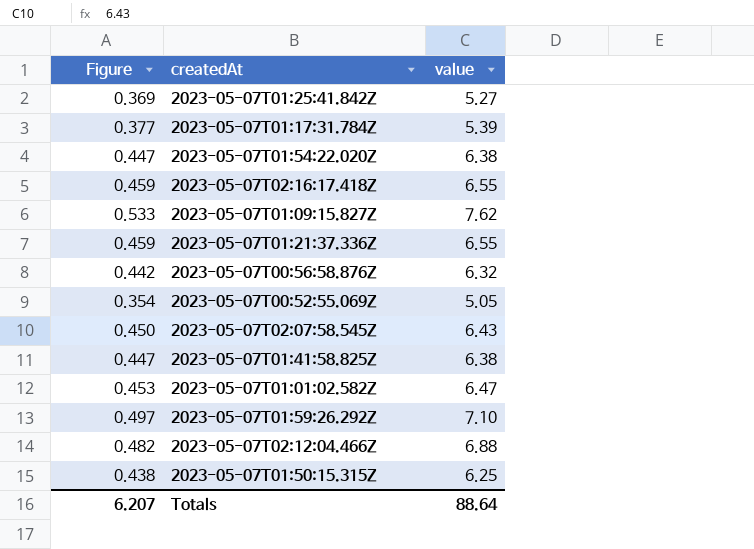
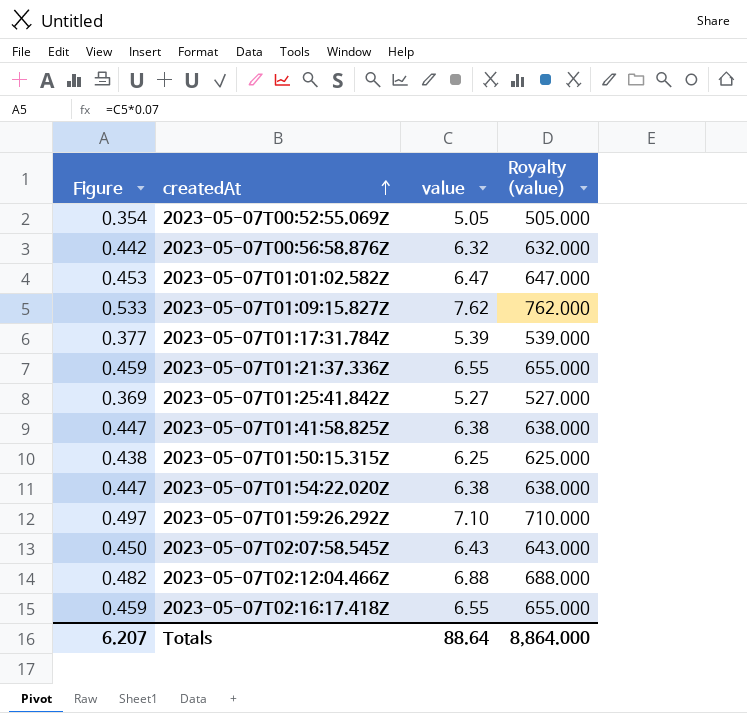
row order: none -> createdAt ascending
column Royalty (value) | formula: none -> [value] * 100

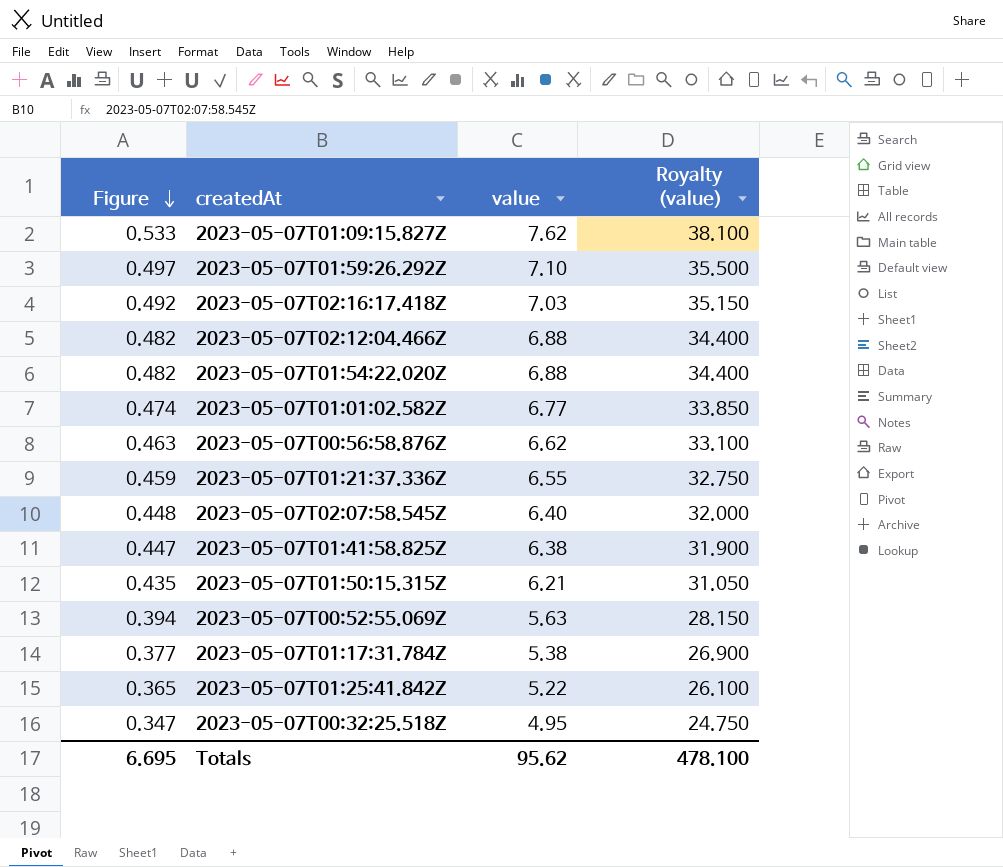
row order: createdAt ascending -> Figure descending
column Royalty (value) | formula: [value] * 100 -> [value] * 5
2023-05-07T02:16:17.418Z | Figure: 0.459 -> 0.492
2023-05-07T02:16:17.418Z | value: 6.55 -> 7.03
2023-05-07T01:54:22.020Z | Figure: 0.447 -> 0.482
2023-05-07T01:54:22.020Z | value: 6.38 -> 6.88
2023-05-07T01:01:02.582Z | Figure: 0.453 -> 0.474
2023-05-07T01:01:02.582Z | value: 6.47 -> 6.77
2023-05-07T00:56:58.876Z | Figure: 0.442 -> 0.463
2023-05-07T00:56:58.876Z | value: 6.32 -> 6.62
2023-05-07T02:07:58.545Z | Figure: 0.450 -> 0.448
2023-05-07T02:07:58.545Z | value: 6.43 -> 6.40
2023-05-07T01:50:15.315Z | Figure: 0.438 -> 0.435
2023-05-07T01:50:15.315Z | value: 6.25 -> 6.21
2023-05-07T00:52:55.069Z | Figure: 0.354 -> 0.394
2023-05-07T00:52:55.069Z | value: 5.05 -> 5.63
2023-05-07T01:17:31.784Z | value: 5.39 -> 5.38
2023-05-07T01:25:41.842Z | Figure: 0.369 -> 0.365
2023-05-07T01:25:41.842Z | value: 5.27 -> 5.22
row 2023-05-07T00:32:25.518Z: none -> 0.347 | 4.95 | 24.750
Totals | Figure: 6.207 -> 6.695
Totals | value: 88.64 -> 95.62
Totals | Royalty (value): 8,864.000 -> 478.100

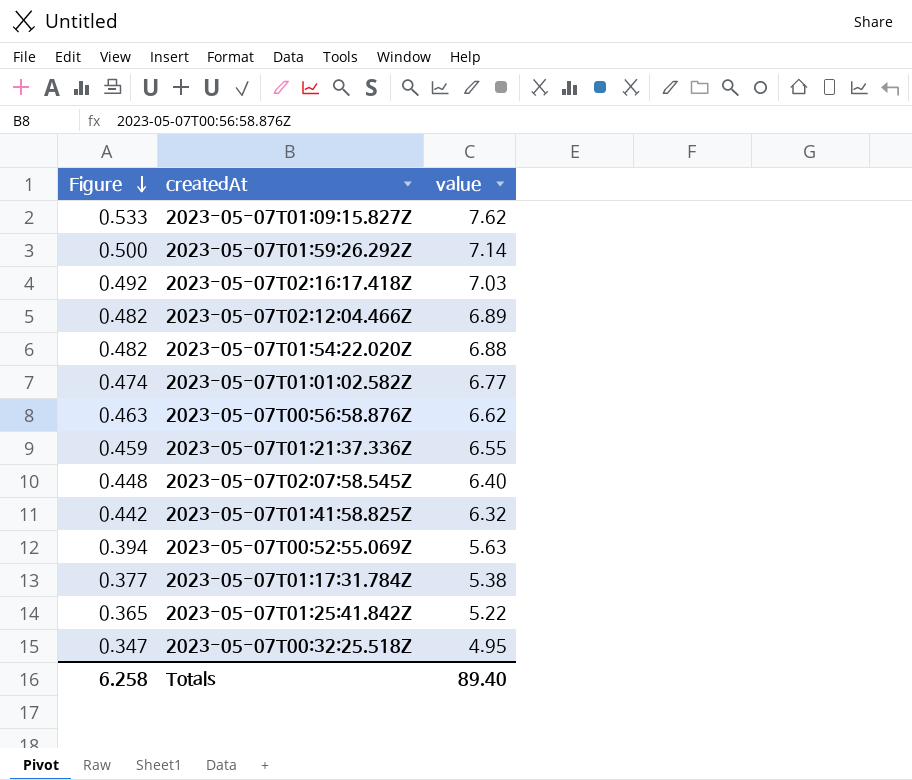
column Royalty (value) | formula: [value] * 5 -> none
row 2023-05-07T01:50:15.315Z: 0.435 | 6.21 | 31.050 -> none
2023-05-07T01:59:26.292Z | Figure: 0.497 -> 0.500
2023-05-07T01:59:26.292Z | value: 7.10 -> 7.14
2023-05-07T02:12:04.466Z | value: 6.88 -> 6.89
2023-05-07T01:41:58.825Z | Figure: 0.447 -> 0.442
2023-05-07T01:41:58.825Z | value: 6.38 -> 6.32
Totals | Figure: 6.695 -> 6.258
Totals | value: 95.62 -> 89.40

